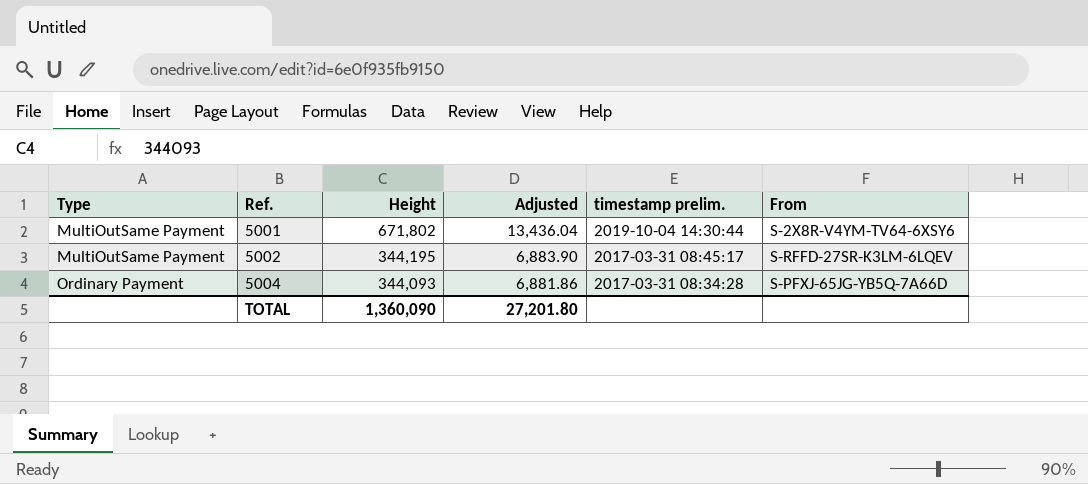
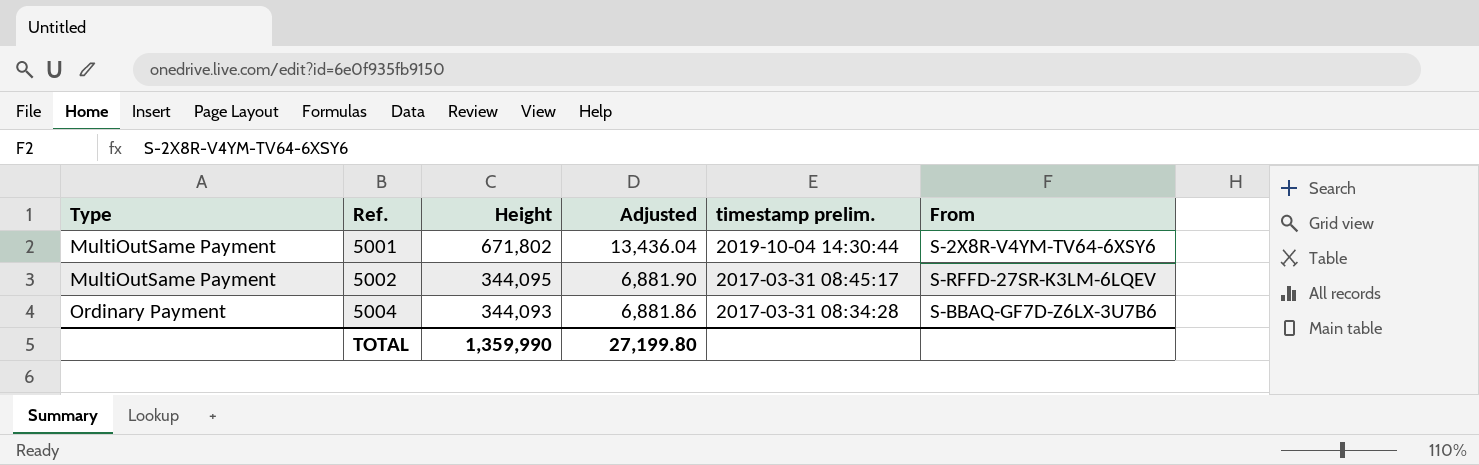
5002 | Height: 344,195 -> 344,095
5002 | Adjusted: 6,883.90 -> 6,881.90
5004 | From: S-PFXJ-65JG-YB5Q-7A66D -> S-BBAQ-GF7D-Z6LX-3U7B6
TOTAL | Height: 1,360,090 -> 1,359,990
TOTAL | Adjusted: 27,201.80 -> 27,199.80

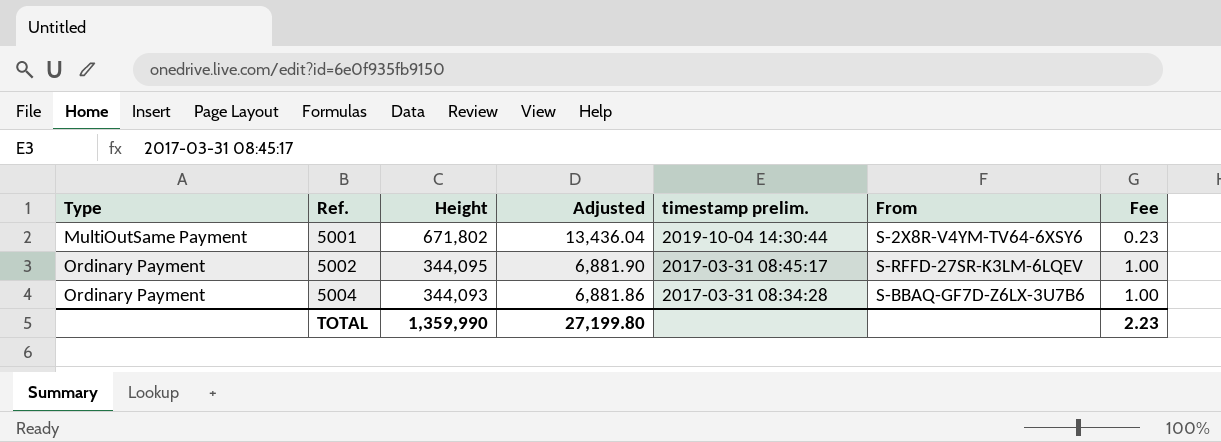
column Fee | position: none -> 7
5002 | Type: MultiOutSame Payment -> Ordinary Payment

